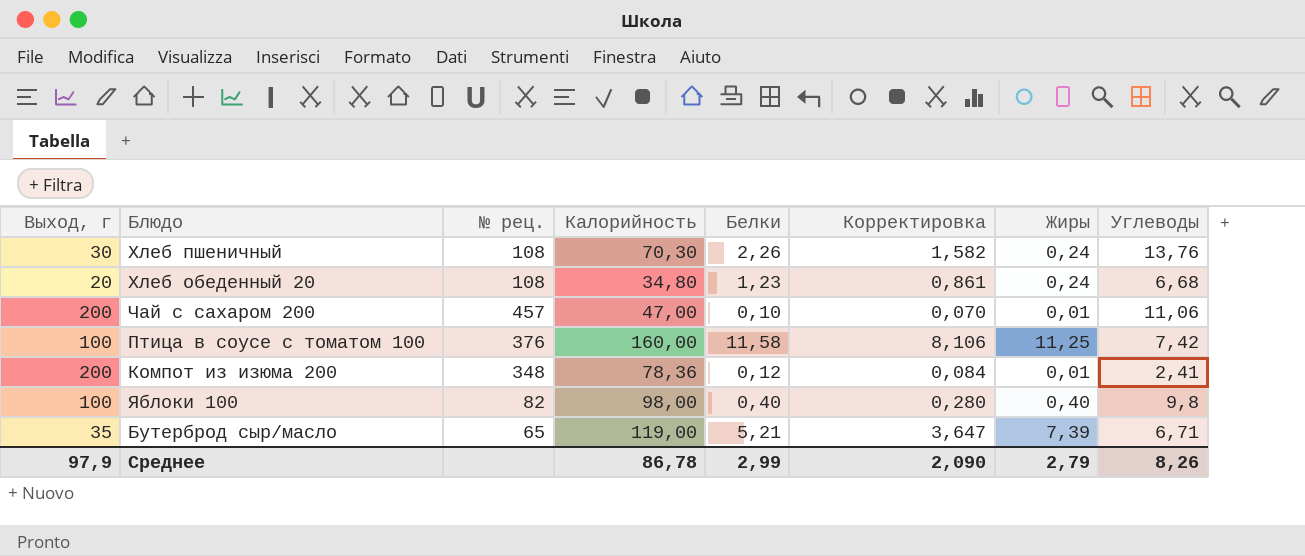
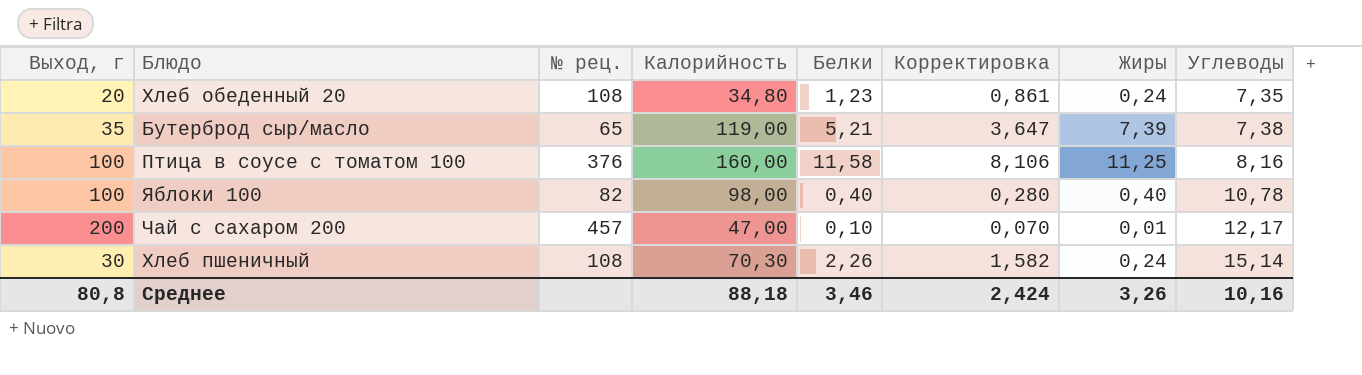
row order: none -> Углеводы ascending
row Компот из изюма 200: 200 | 348 | 78,36 | 0,12 | 0,084 | 0,01 | 2,41 -> none
Хлеб обеденный 20 | Углеводы: 6,68 -> 7,35
Бутерброд сыр/масло | Углеводы: 6,71 -> 7,38
Птица в соусе с томатом 100 | Углеводы: 7,42 -> 8,16
Яблоки 100 | Углеводы: 9,8 -> 10,78
Чай с сахаром 200 | Углеводы: 11,06 -> 12,17
Хлеб пшеничный | Углеводы: 13,76 -> 15,14
Среднее | Выход, г: 97,9 -> 80,8
Среднее | Калорийность: 86,78 -> 88,18
Среднее | Белки: 2,99 -> 3,46
Среднее | Корректировка: 2,090 -> 2,424
Среднее | Жиры: 2,79 -> 3,26
Среднее | Углеводы: 8,26 -> 10,16

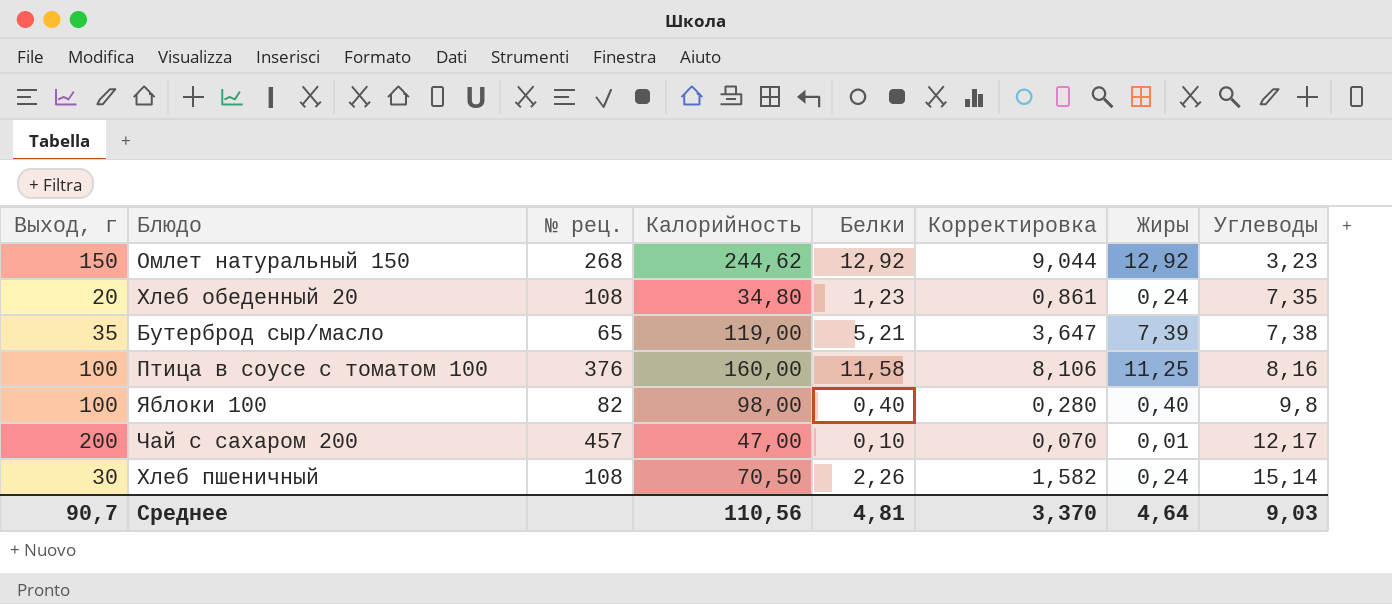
row Омлет натуральный 150: none -> 150 | 268 | 244,62 | 12,92 | 9,044 | 12,92 | 3,23
Яблоки 100 | Углеводы: 10,78 -> 9,8
Хлеб пшеничный | Калорийность: 70,30 -> 70,50
Среднее | Выход, г: 80,8 -> 90,7
Среднее | Калорийность: 88,18 -> 110,56
Среднее | Белки: 3,46 -> 4,81
Среднее | Корректировка: 2,424 -> 3,370
Среднее | Жиры: 3,26 -> 4,64
Среднее | Углеводы: 10,16 -> 9,03

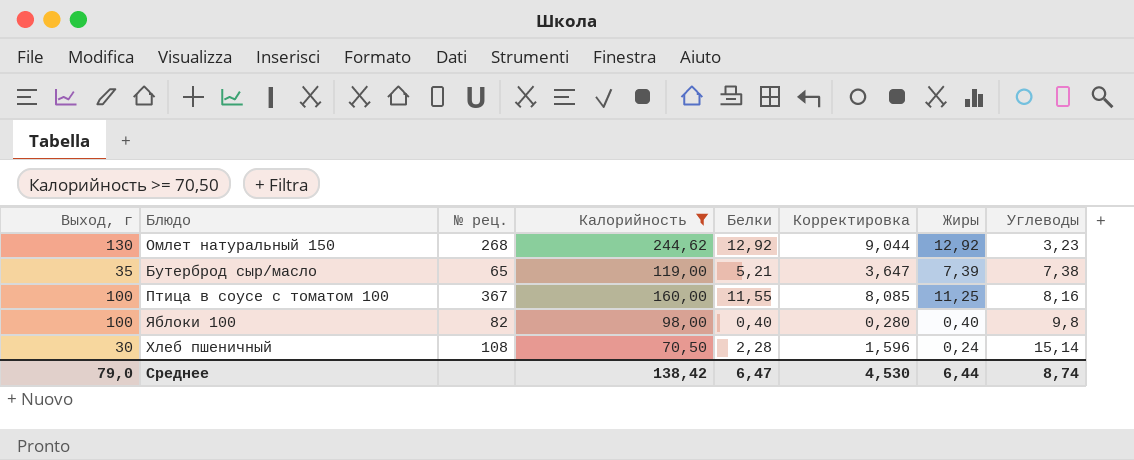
filter: none -> Калорийность >= 70,50
Омлет натуральный 150 | Выход, г: 150 -> 130
Птица в соусе с томатом 100 | № рец.: 376 -> 367
Птица в соусе с томатом 100 | Белки: 11,58 -> 11,55
Птица в соусе с томатом 100 | Корректировка: 8,106 -> 8,085
Хлеб пшеничный | Белки: 2,26 -> 2,28
Хлеб пшеничный | Корректировка: 1,582 -> 1,596
Среднее | Выход, г: 90,7 -> 79,0
Среднее | Калорийность: 110,56 -> 138,42
Среднее | Белки: 4,81 -> 6,47
Среднее | Корректировка: 3,370 -> 4,530
Среднее | Жиры: 4,64 -> 6,44
Среднее | Углеводы: 9,03 -> 8,74

